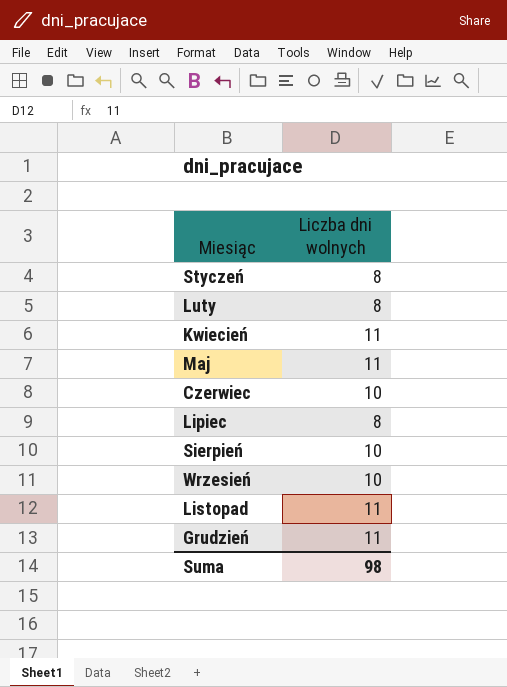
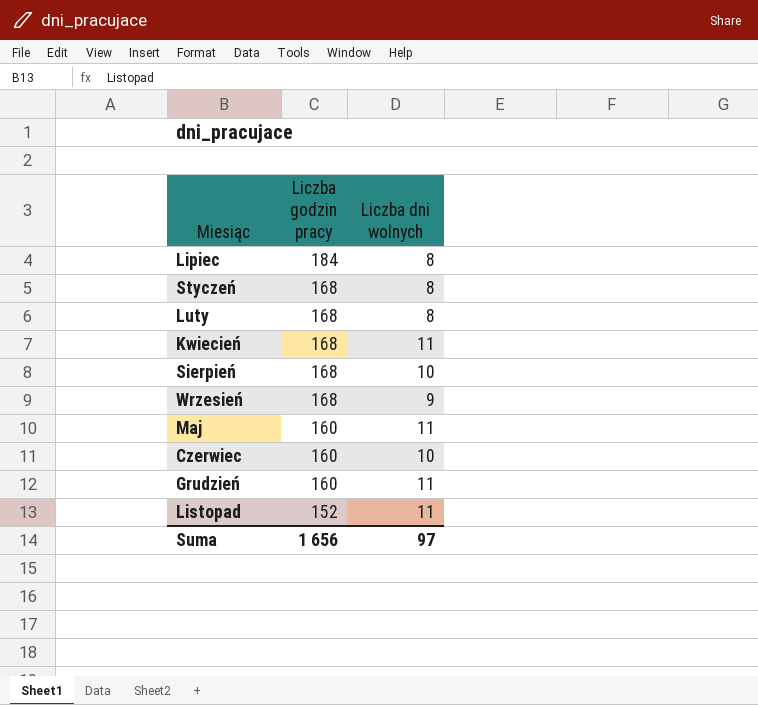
row order: Miesiąc ascending -> Liczba godzin pracy descending
column Liczba godzin pracy | position: none -> 2
Wrzesień | Liczba dni wolnych: 10 -> 9
Suma | Liczba dni wolnych: 98 -> 97

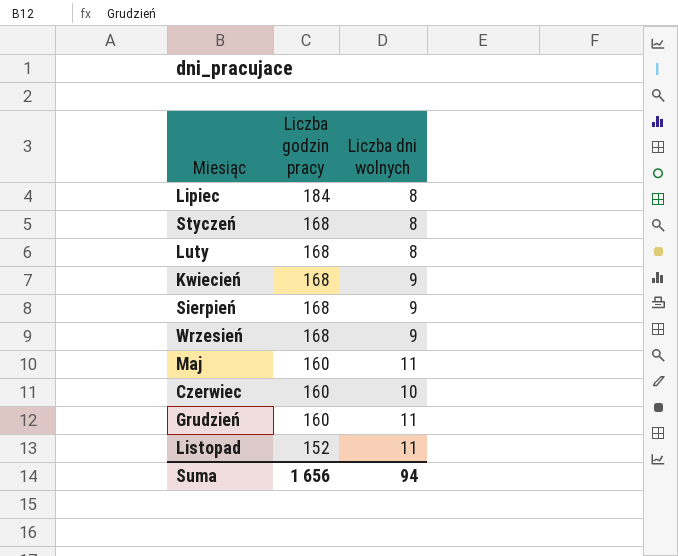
Kwiecień | Liczba dni wolnych: 11 -> 9
Sierpień | Liczba dni wolnych: 10 -> 9
Suma | Liczba dni wolnych: 97 -> 94

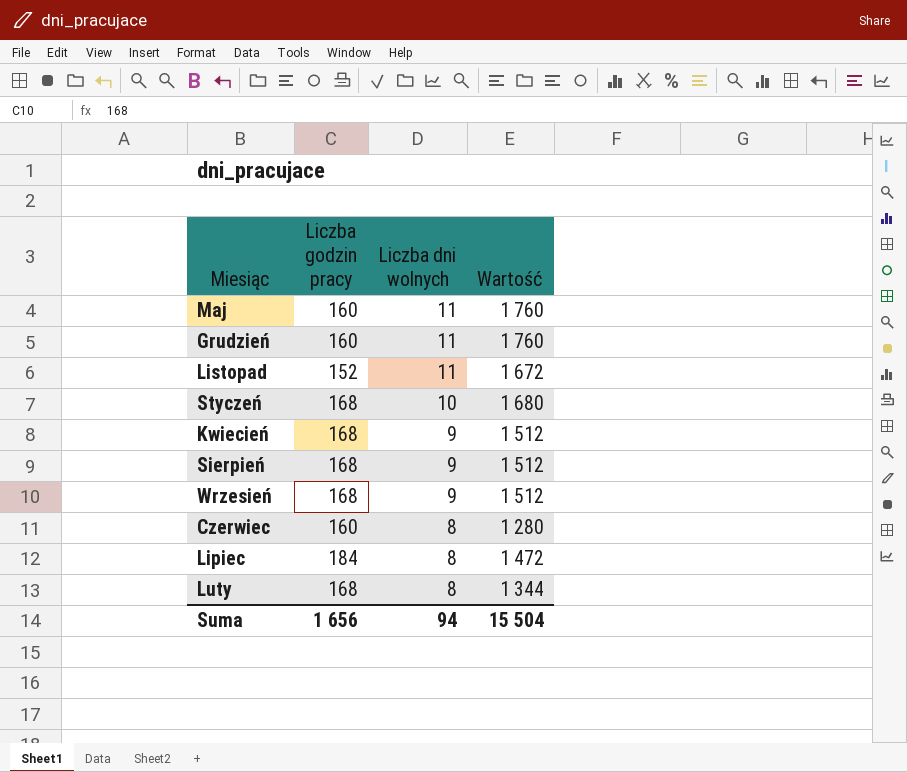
row order: Liczba godzin pracy descending -> Liczba dni wolnych descending
column Wartość | formula: none -> [Liczba godzin pracy] * [Liczba dni wolnych]
Styczeń | Liczba dni wolnych: 8 -> 10
Czerwiec | Liczba dni wolnych: 10 -> 8

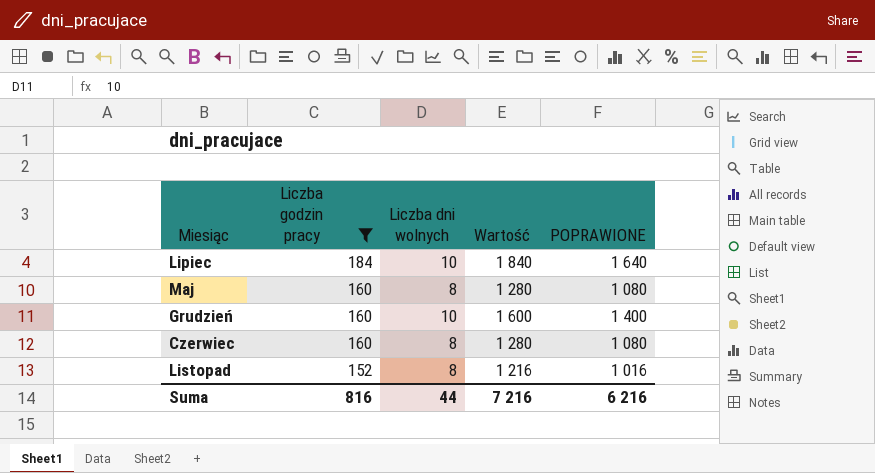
filter: none -> Liczba godzin pracy != 168
row order: Liczba dni wolnych descending -> Liczba godzin pracy descending
column POPRAWIONE | formula: none -> [Wartość] - 200
Lipiec | Liczba dni wolnych: 8 -> 10
Lipiec | Wartość: 1 472 -> 1 840
Maj | Liczba dni wolnych: 11 -> 8
Maj | Wartość: 1 760 -> 1 280
Grudzień | Liczba dni wolnych: 11 -> 10
Grudzień | Wartość: 1 760 -> 1 600
Listopad | Liczba dni wolnych: 11 -> 8
Listopad | Wartość: 1 672 -> 1 216
Suma | Liczba godzin pracy: 1 656 -> 816
Suma | Liczba dni wolnych: 94 -> 44
Suma | Wartość: 15 504 -> 7 216

